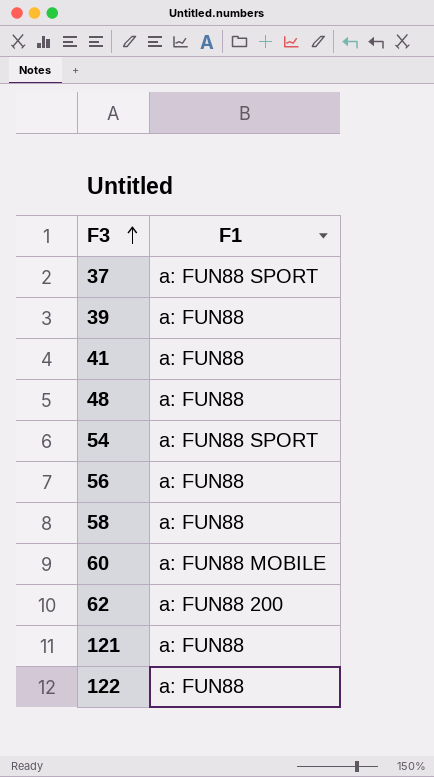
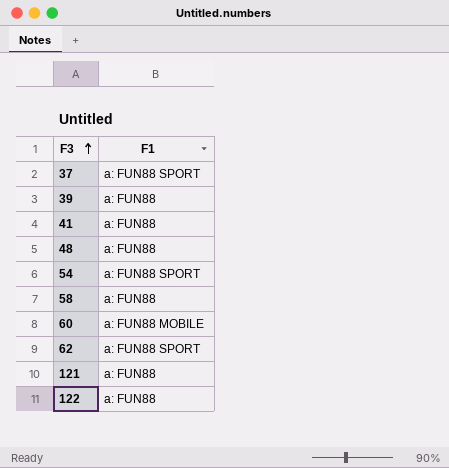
row 56: a: FUN88 -> none
62 | F1: a: FUN88 200 -> a: FUN88 SPORT

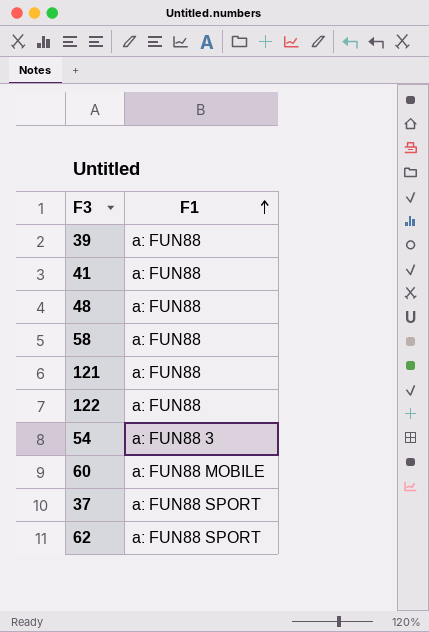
row order: F3 ascending -> F1 ascending
54 | F1: a: FUN88 SPORT -> a: FUN88 3

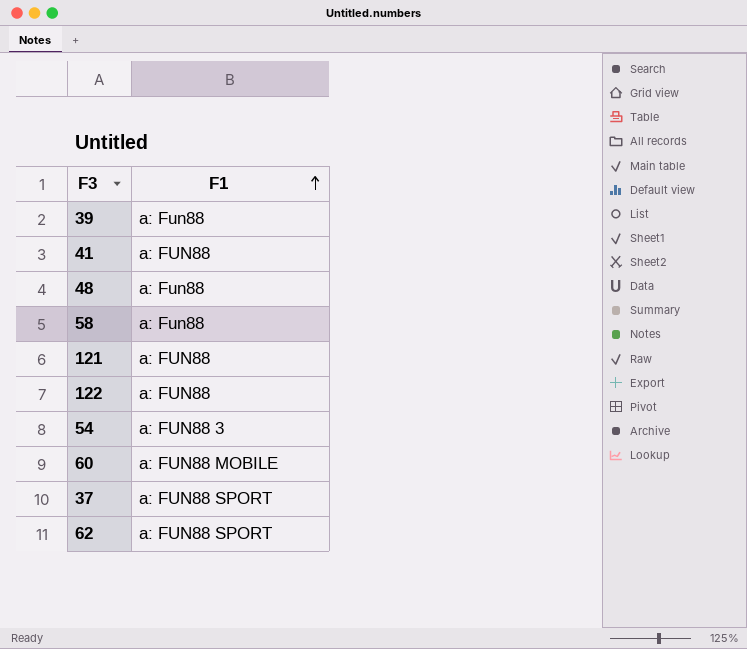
39 | F1: a: FUN88 -> a: Fun88
48 | F1: a: FUN88 -> a: Fun88
58 | F1: a: FUN88 -> a: Fun88

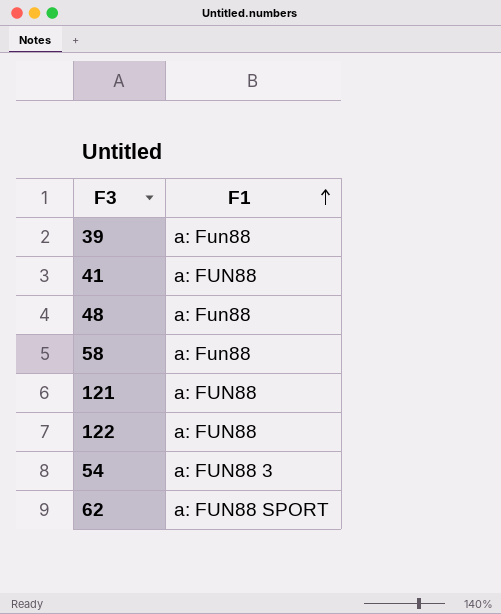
row 60: a: FUN88 MOBILE -> none
row 37: a: FUN88 SPORT -> none

